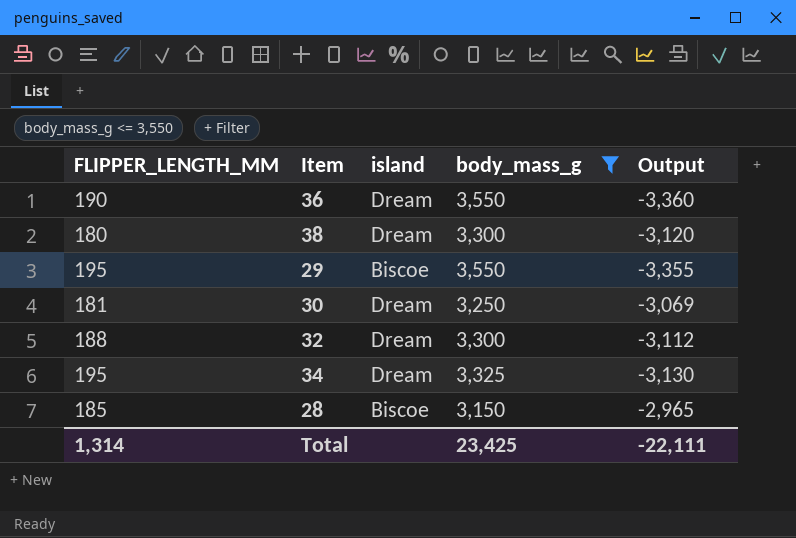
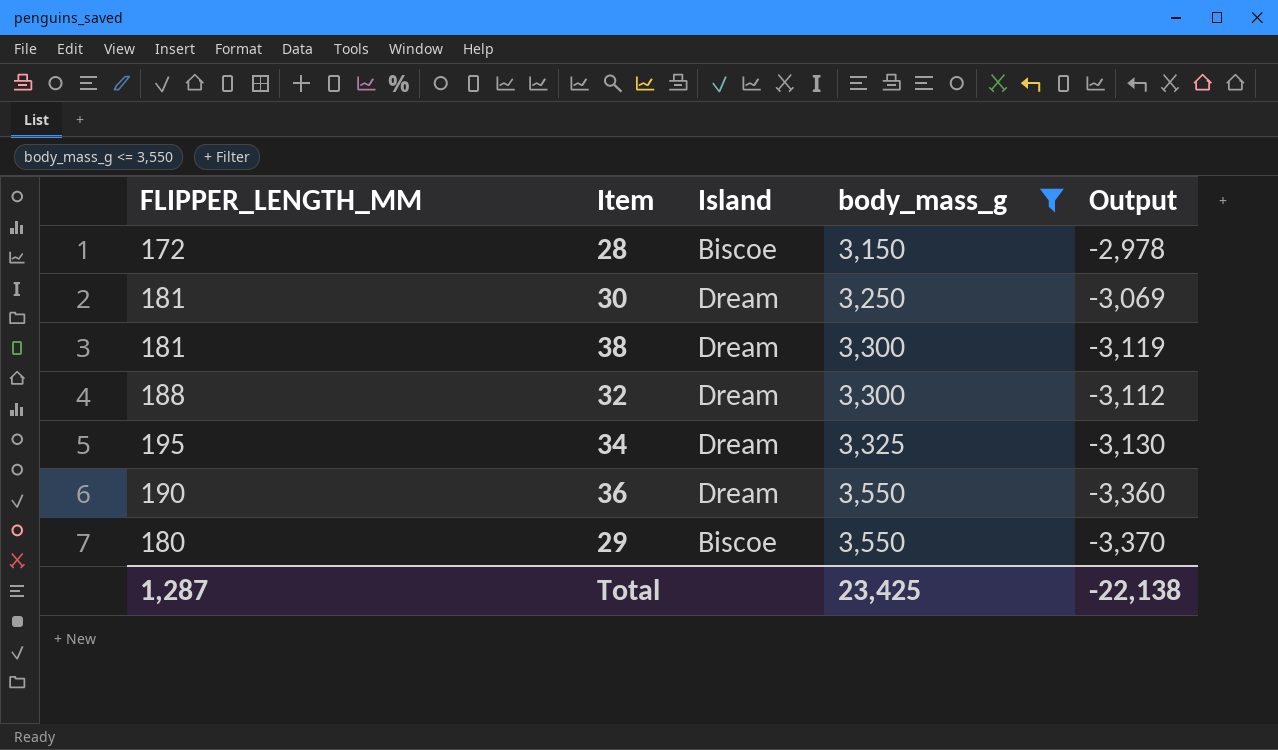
row order: none -> body_mass_g ascending
column name: island -> Island
28 | FLIPPER_LENGTH_MM: 185 -> 172
28 | Output: -2,965 -> -2,978
38 | FLIPPER_LENGTH_MM: 180 -> 181
38 | Output: -3,120 -> -3,119
29 | FLIPPER_LENGTH_MM: 195 -> 180
29 | Output: -3,355 -> -3,370
Total | FLIPPER_LENGTH_MM: 1,314 -> 1,287
Total | Output: -22,111 -> -22,138

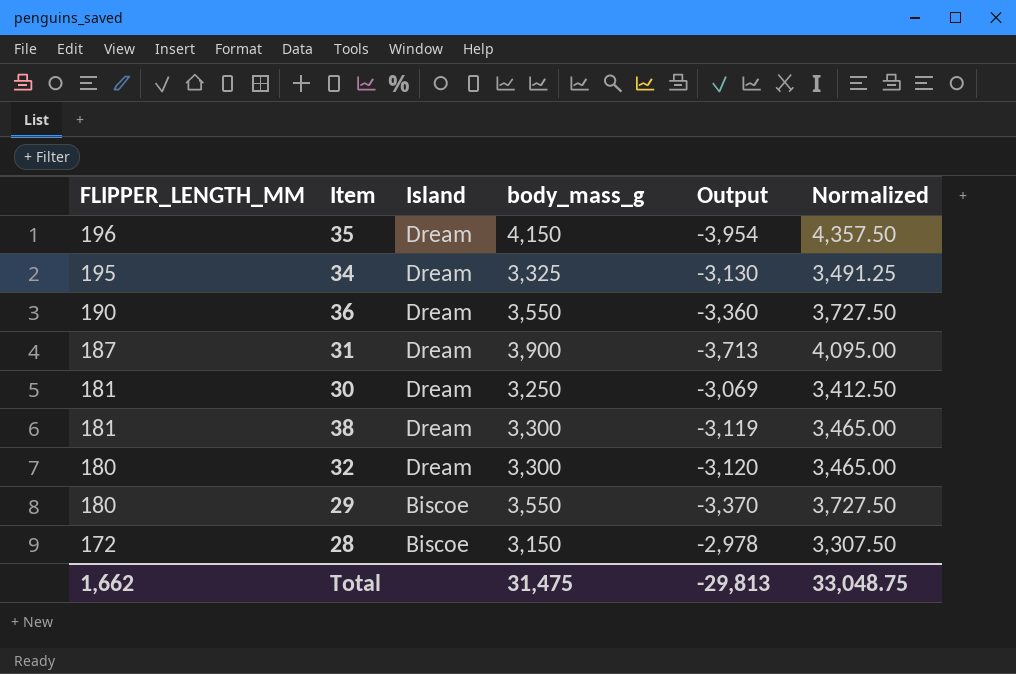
filter: body_mass_g <= 3,550 -> none
row order: body_mass_g ascending -> FLIPPER_LENGTH_MM descending
column Normalized | formula: none -> [body_mass_g] * 1.05
32 | FLIPPER_LENGTH_MM: 188 -> 180
32 | Output: -3,112 -> -3,120
Total | FLIPPER_LENGTH_MM: 1,287 -> 1,662
Total | body_mass_g: 23,425 -> 31,475
Total | Output: -22,138 -> -29,813

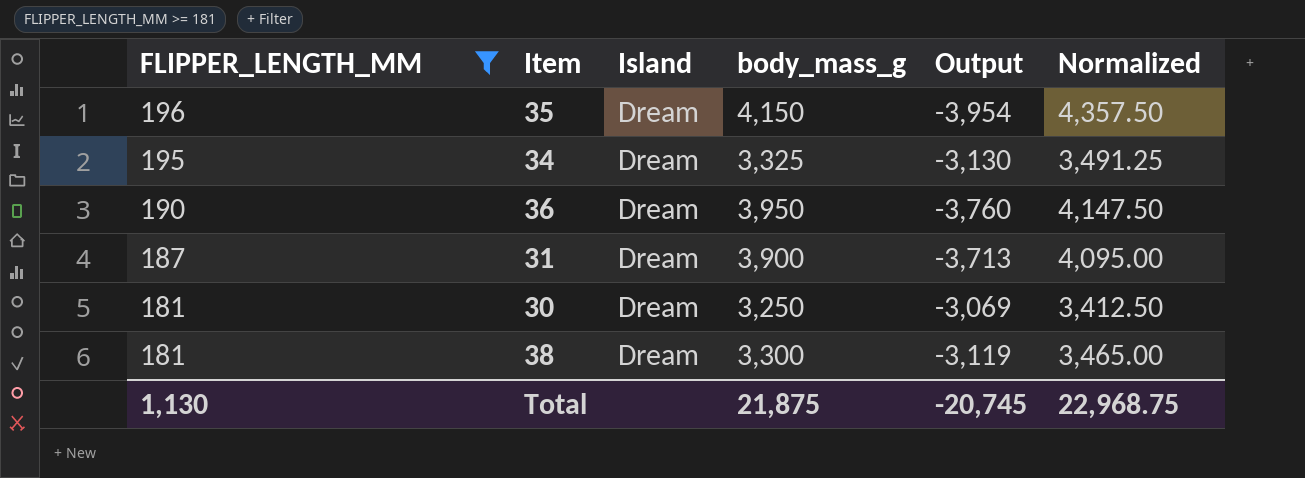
filter: none -> FLIPPER_LENGTH_MM >= 181
36 | body_mass_g: 3,550 -> 3,950
36 | Output: -3,360 -> -3,760
36 | Normalized: 3,727.50 -> 4,147.50
Total | FLIPPER_LENGTH_MM: 1,662 -> 1,130
Total | body_mass_g: 31,475 -> 21,875
Total | Output: -29,813 -> -20,745
Total | Normalized: 33,048.75 -> 22,968.75

